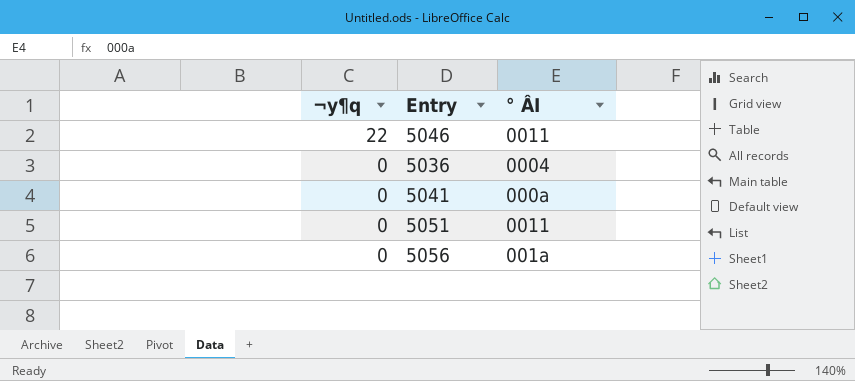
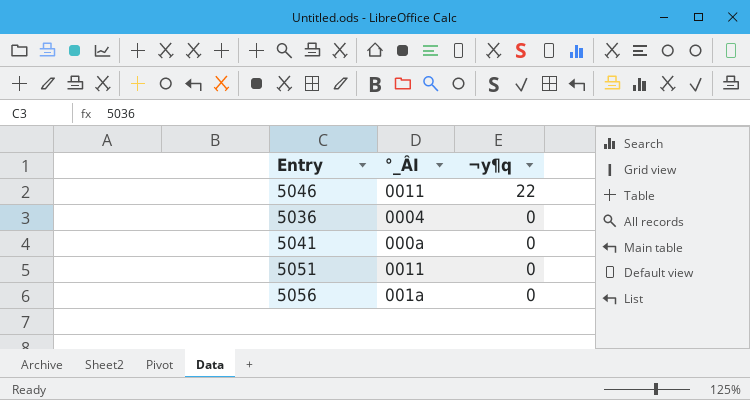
column name: ° ÂI -> °_ÂI
column ¬y¶q | position: 1 -> 3

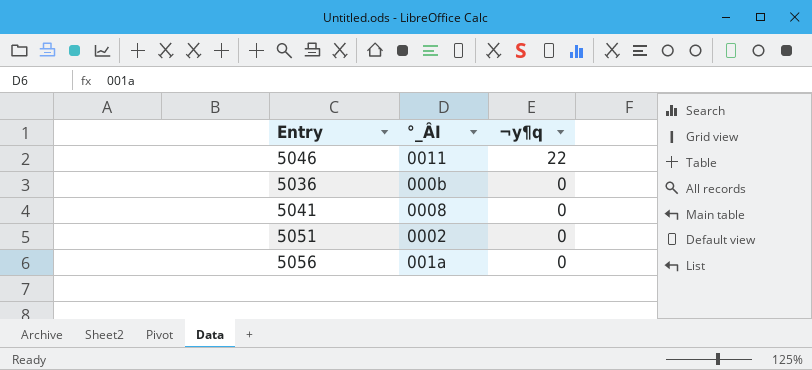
5036 | °_ÂI: 0004 -> 000b
5041 | °_ÂI: 000a -> 0008
5051 | °_ÂI: 0011 -> 0002

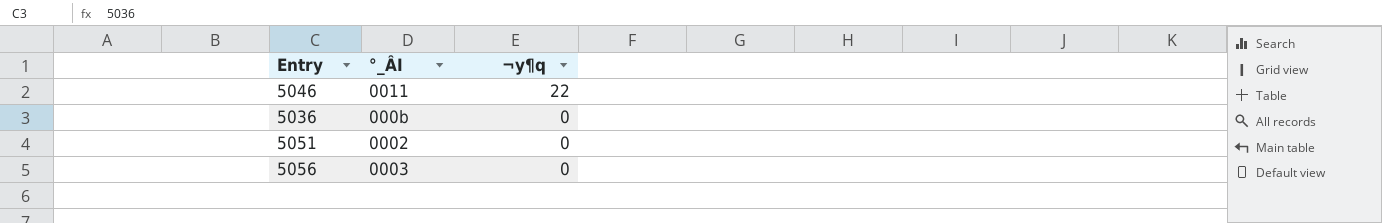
row 5041: 0008 | 0 -> none
5056 | °_ÂI: 001a -> 0003

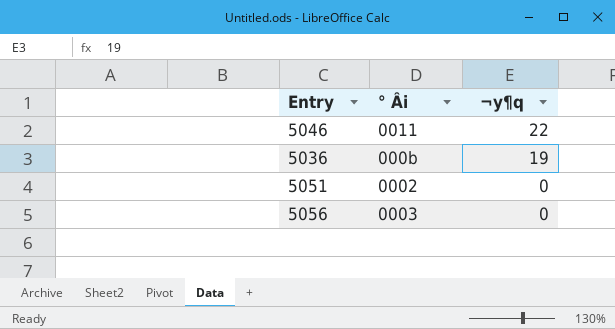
column name: °_ÂI -> ° Âi
5036 | ¬y¶q: 0 -> 19

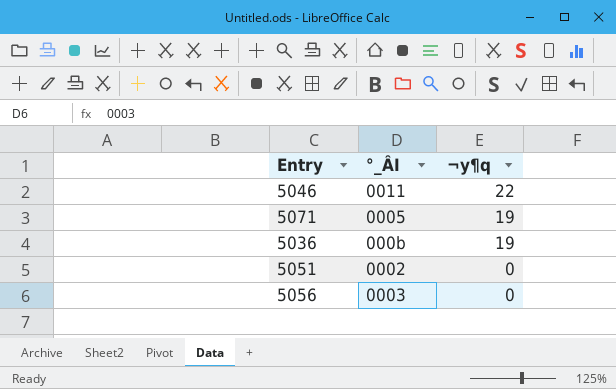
column name: ° Âi -> °_ÂI
row 5071: none -> 0005 | 19

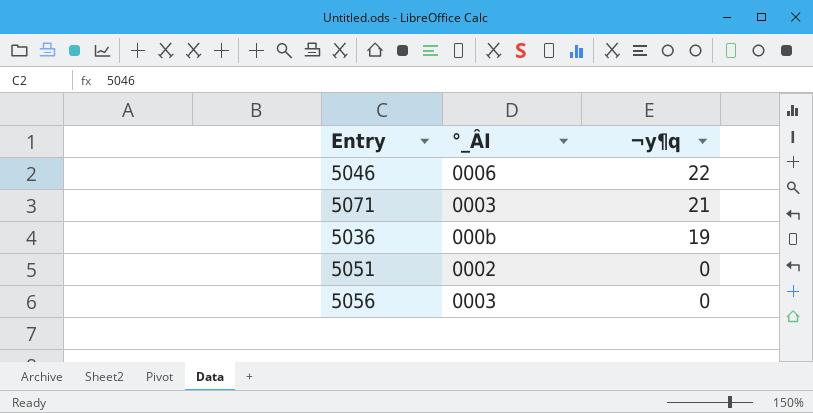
5046 | °_ÂI: 0011 -> 0006
5071 | °_ÂI: 0005 -> 0003
5071 | ¬y¶q: 19 -> 21

